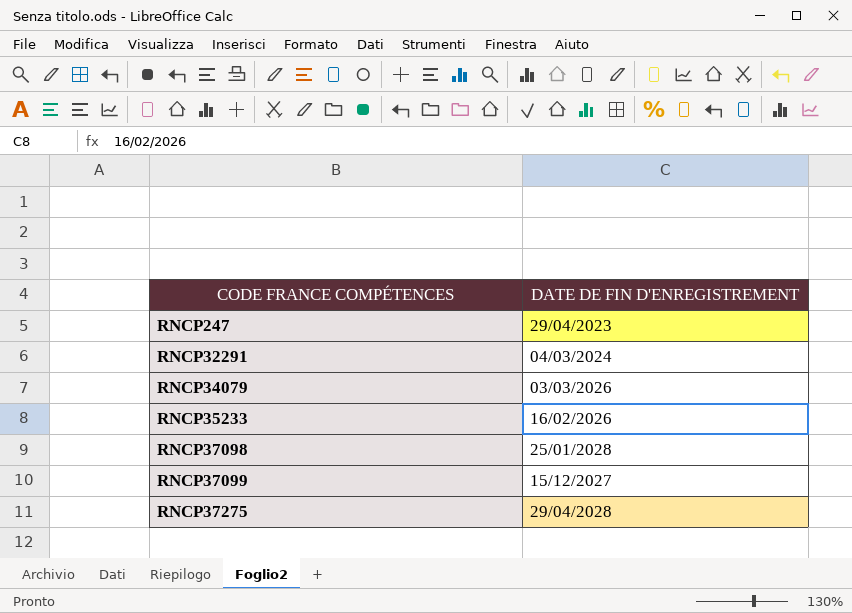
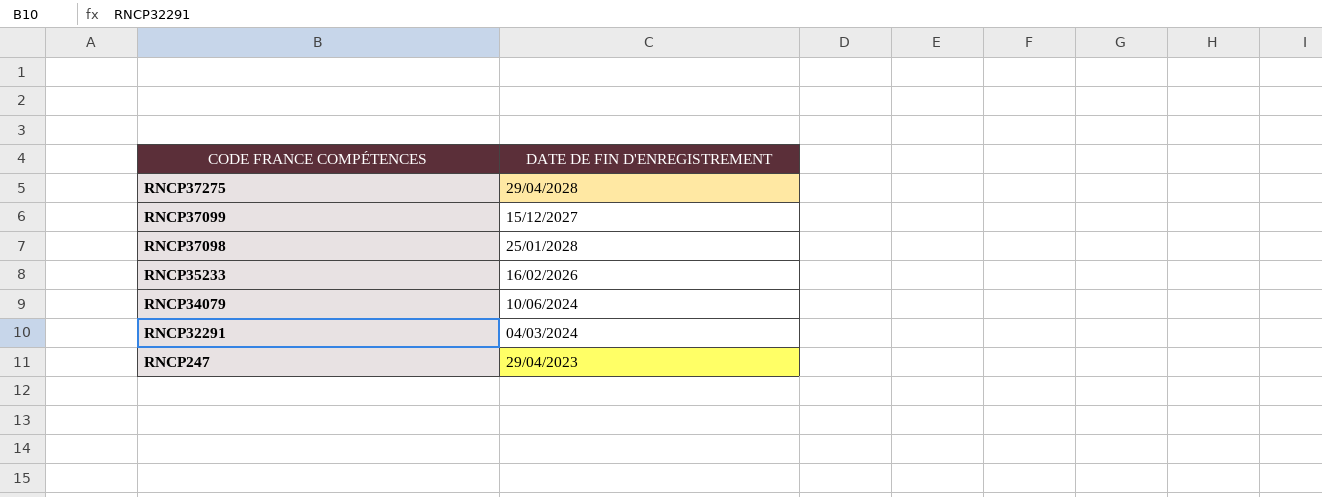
row order: CODE FRANCE COMPÉTENCES ascending -> CODE FRANCE COMPÉTENCES descending
RNCP34079 | DATE DE FIN D'ENREGISTREMENT: 03/03/2026 -> 10/06/2024

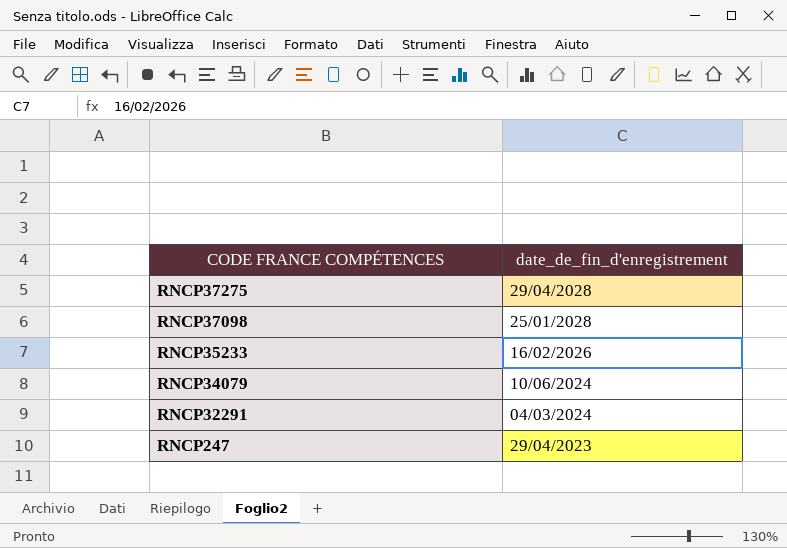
column name: DATE DE FIN D'ENREGISTREMENT -> date_de_fin_d'enregistrement
row RNCP37099: 15/12/2027 -> none

